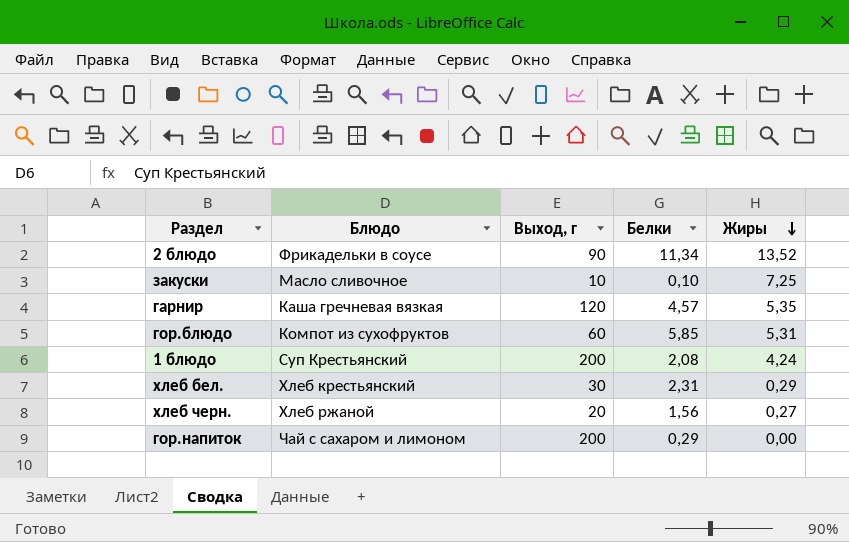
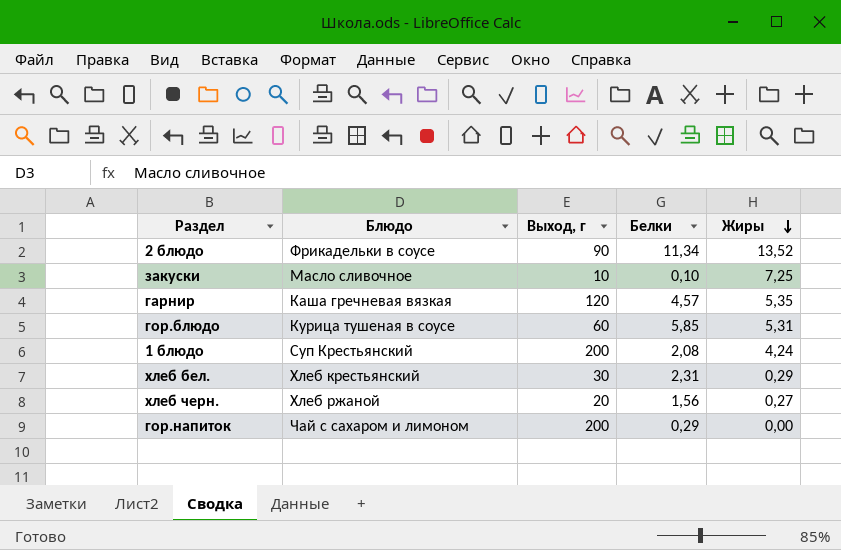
гор.блюдо | Блюдо: Компот из сухофруктов -> Курица тушеная в соусе

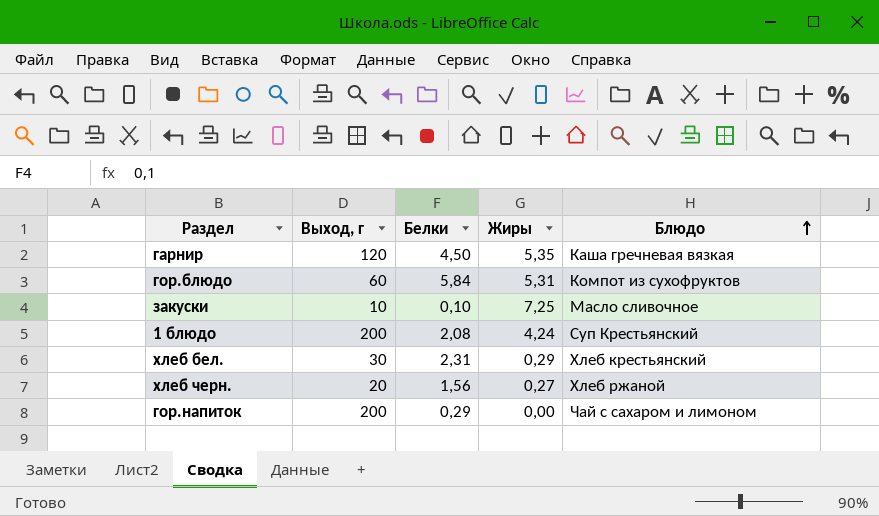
row order: Жиры descending -> Блюдо ascending
column Блюдо | position: 2 -> 5
row 2 блюдо: Фрикадельки в соусе | 90 | 11,34 | 13,52 -> none
гарнир | Белки: 4,57 -> 4,50
гор.блюдо | Белки: 5,85 -> 5,84
гор.блюдо | Блюдо: Курица тушеная в соусе -> Компот из сухофруктов

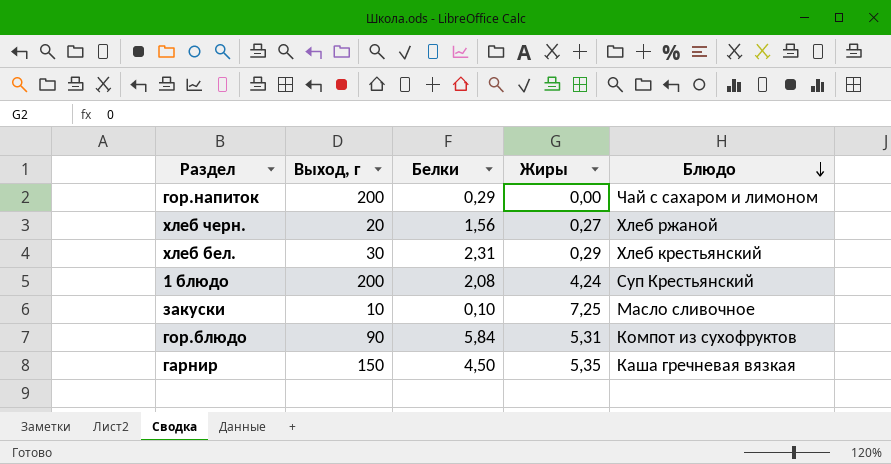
row order: Блюдо ascending -> Блюдо descending
гор.блюдо | Выход, г: 60 -> 90
гарнир | Выход, г: 120 -> 150

